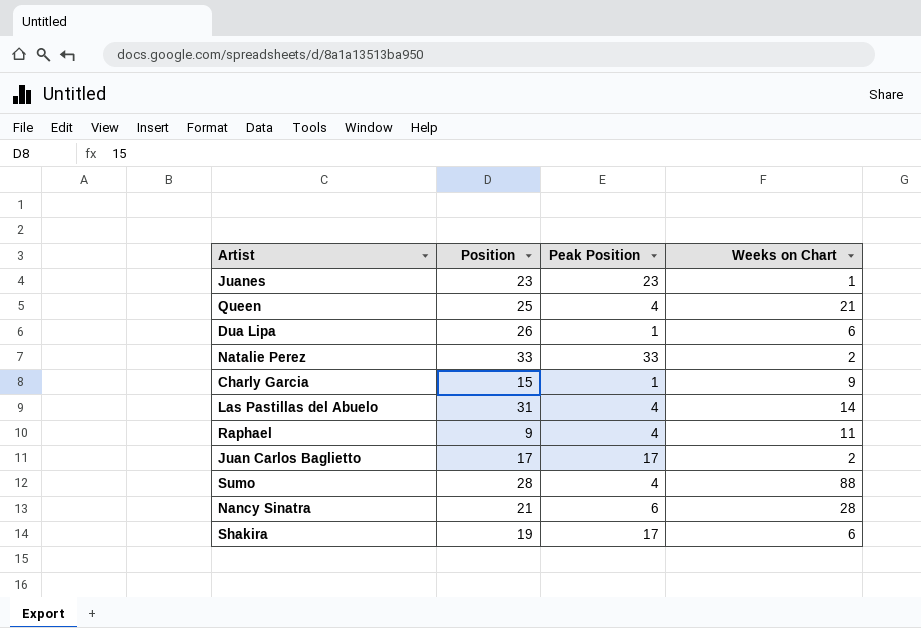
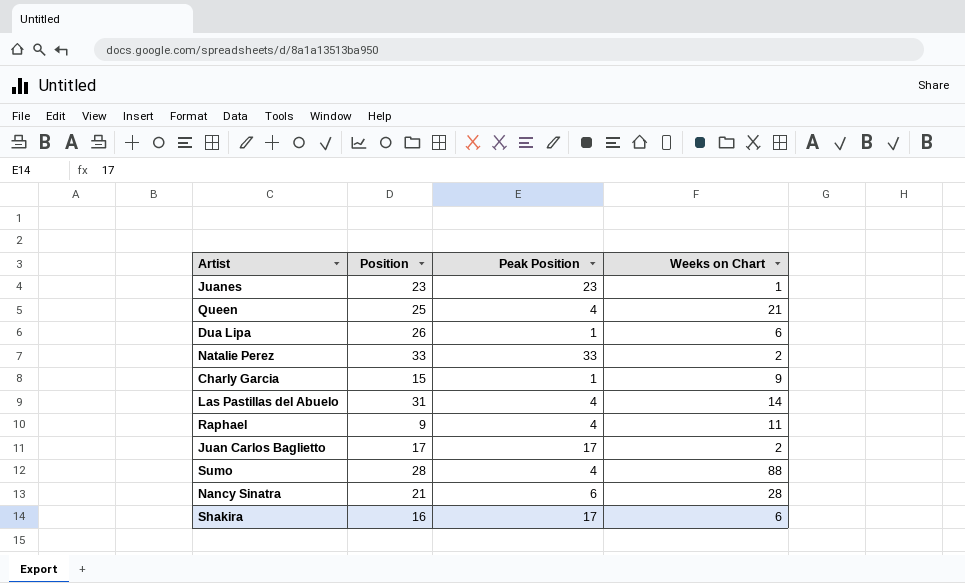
Shakira | Position: 19 -> 16

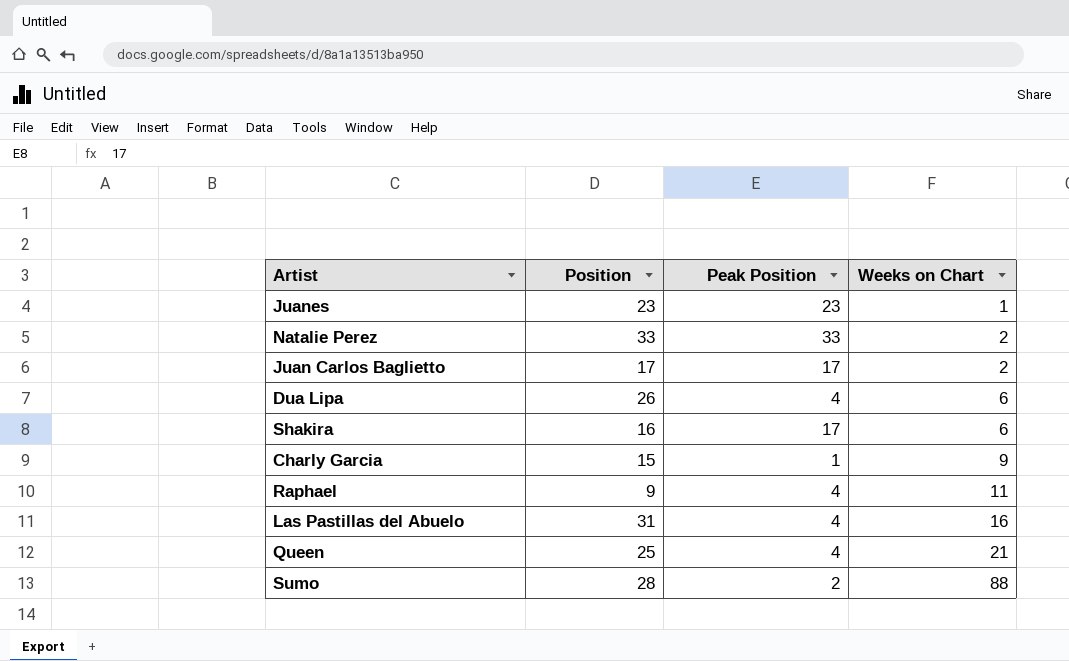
row order: none -> Weeks on Chart ascending
row Nancy Sinatra: 21 | 6 | 28 -> none
Dua Lipa | Peak Position: 1 -> 4
Las Pastillas del Abuelo | Weeks on Chart: 14 -> 16
Sumo | Peak Position: 4 -> 2

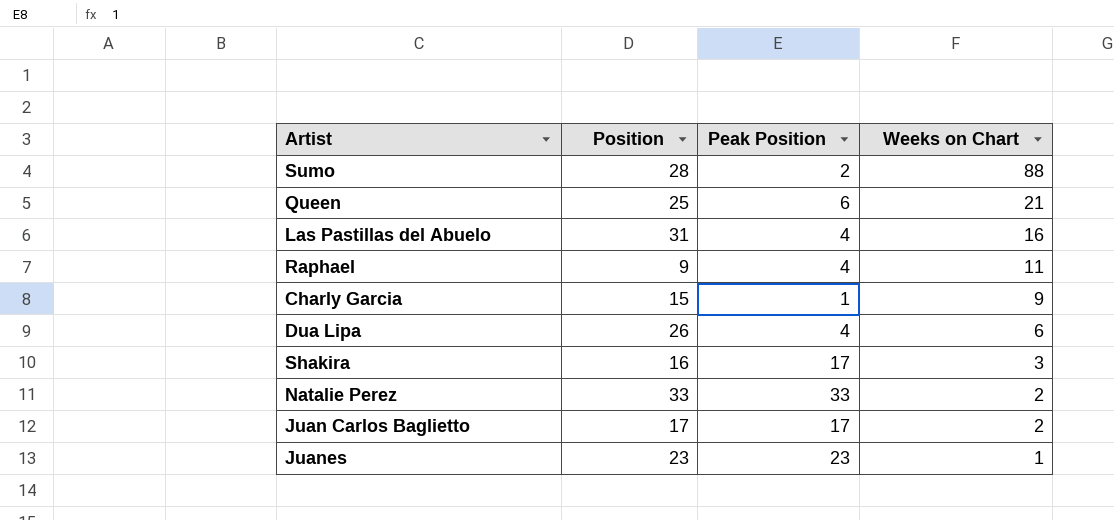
row order: Weeks on Chart ascending -> Weeks on Chart descending
Queen | Peak Position: 4 -> 6
Shakira | Weeks on Chart: 6 -> 3

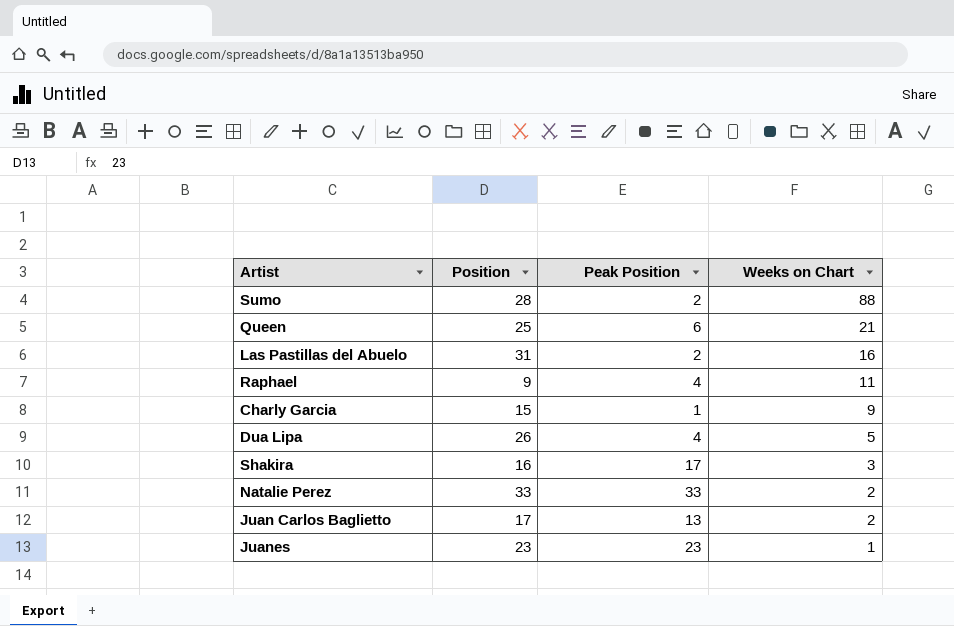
Las Pastillas del Abuelo | Peak Position: 4 -> 2
Dua Lipa | Weeks on Chart: 6 -> 5
Juan Carlos Baglietto | Peak Position: 17 -> 13

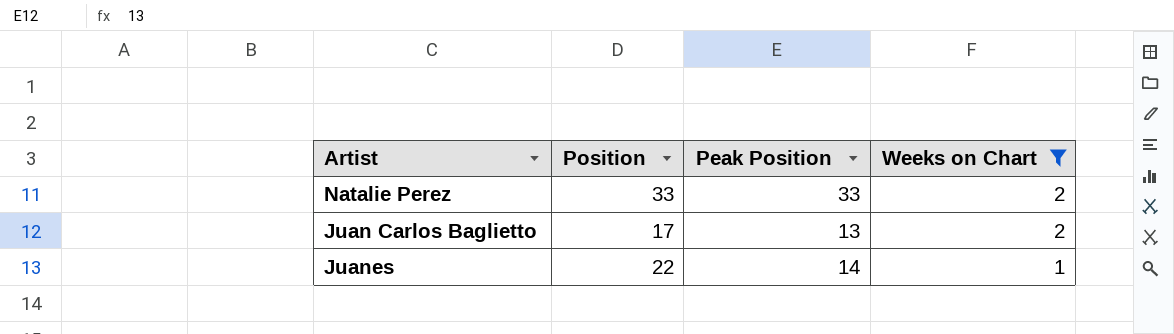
filter: none -> Weeks on Chart <= 2
Juanes | Position: 23 -> 22
Juanes | Peak Position: 23 -> 14

